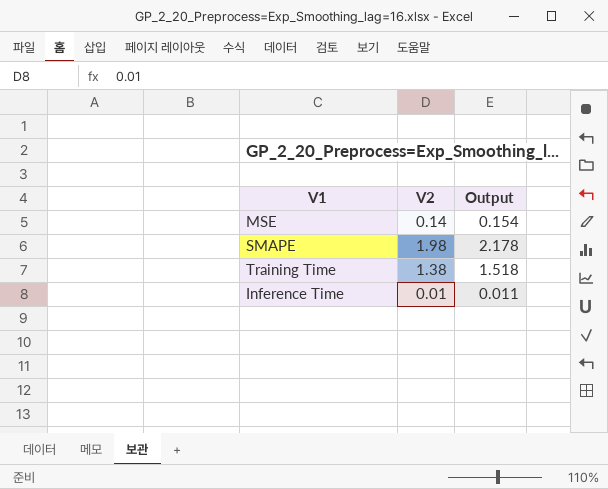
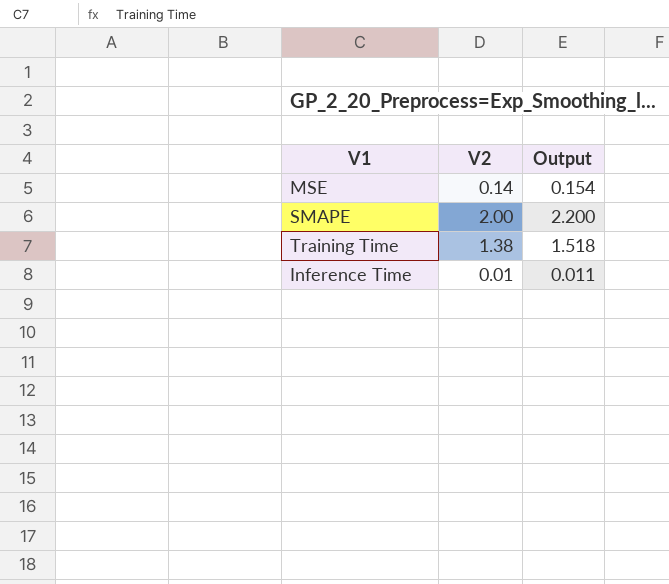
SMAPE | V2: 1.98 -> 2.00
SMAPE | Output: 2.178 -> 2.200

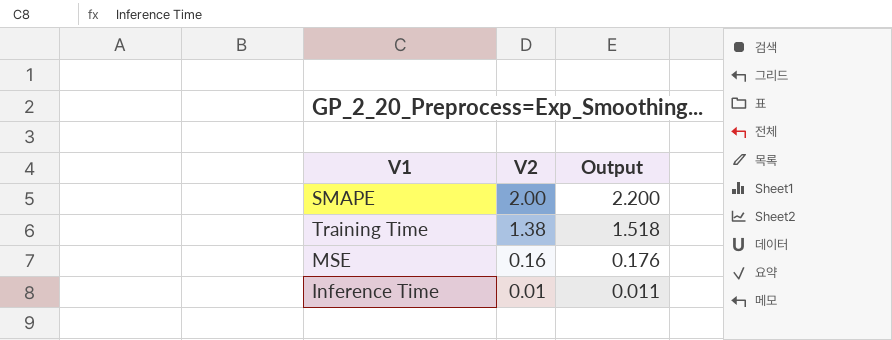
row order: none -> V2 descending
MSE | V2: 0.14 -> 0.16
MSE | Output: 0.154 -> 0.176

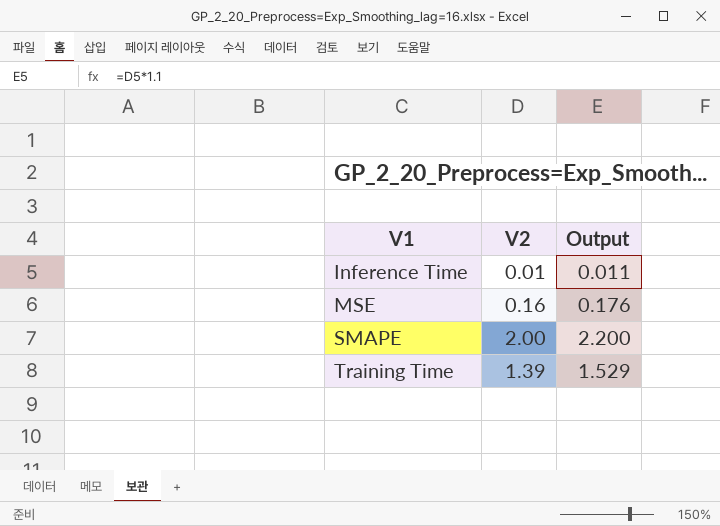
row order: V2 descending -> V1 ascending
Training Time | V2: 1.38 -> 1.39
Training Time | Output: 1.518 -> 1.529

